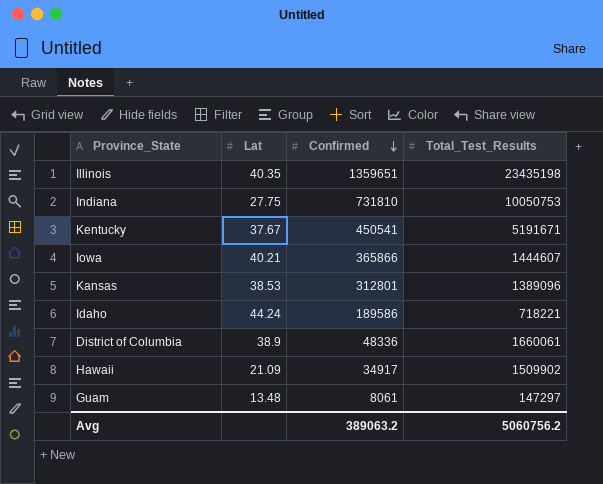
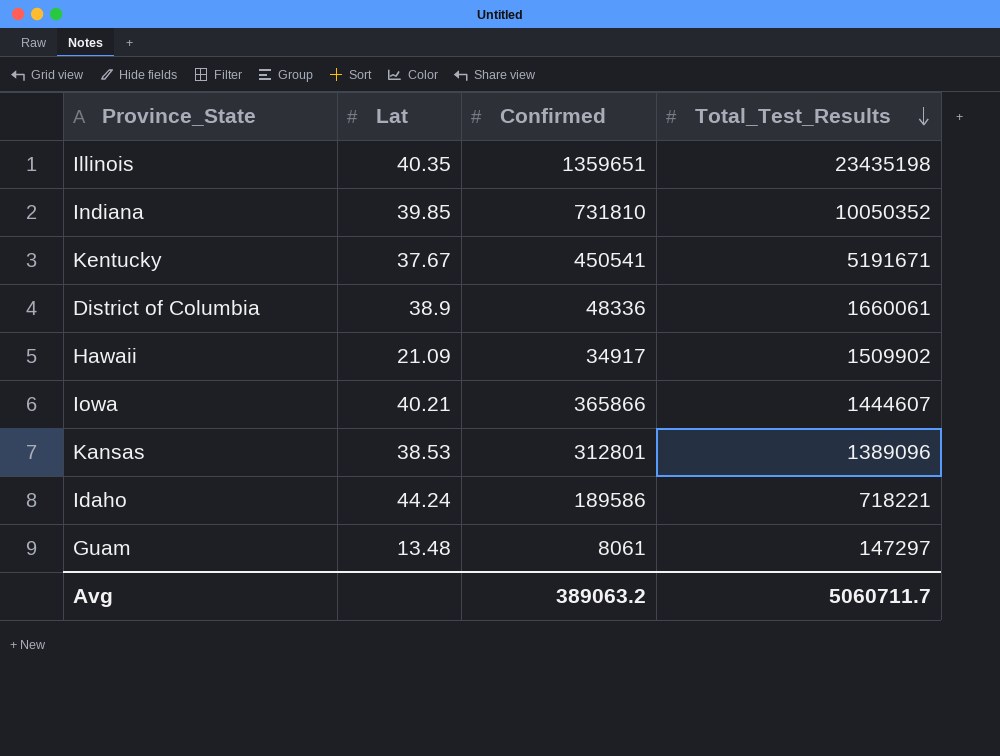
row order: Confirmed descending -> Total_Test_Results descending
Indiana | Lat: 27.75 -> 39.85
Indiana | Total_Test_Results: 10050753 -> 10050352
Avg | Total_Test_Results: 5060756.2 -> 5060711.7

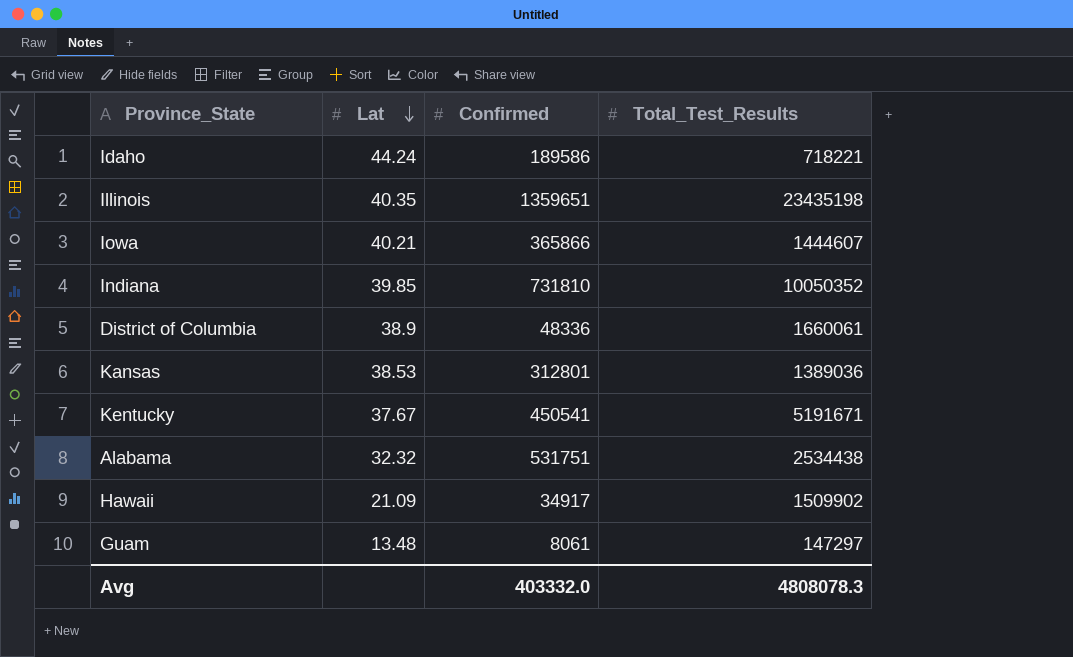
row order: Total_Test_Results descending -> Lat descending
Kansas | Total_Test_Results: 1389096 -> 1389036
row Alabama: none -> 32.32 | 531751 | 2534438
Avg | Confirmed: 389063.2 -> 403332.0
Avg | Total_Test_Results: 5060711.7 -> 4808078.3

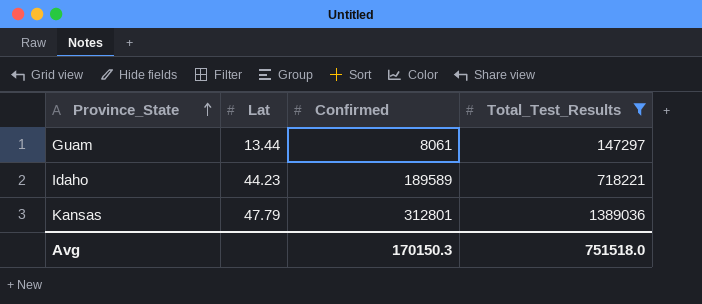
filter: none -> Total_Test_Results <= 1389036
row order: Lat descending -> Province_State ascending
Guam | Lat: 13.48 -> 13.44
Idaho | Lat: 44.24 -> 44.23
Idaho | Confirmed: 189586 -> 189589
Kansas | Lat: 38.53 -> 47.79
Avg | Confirmed: 403332.0 -> 170150.3
Avg | Total_Test_Results: 4808078.3 -> 751518.0

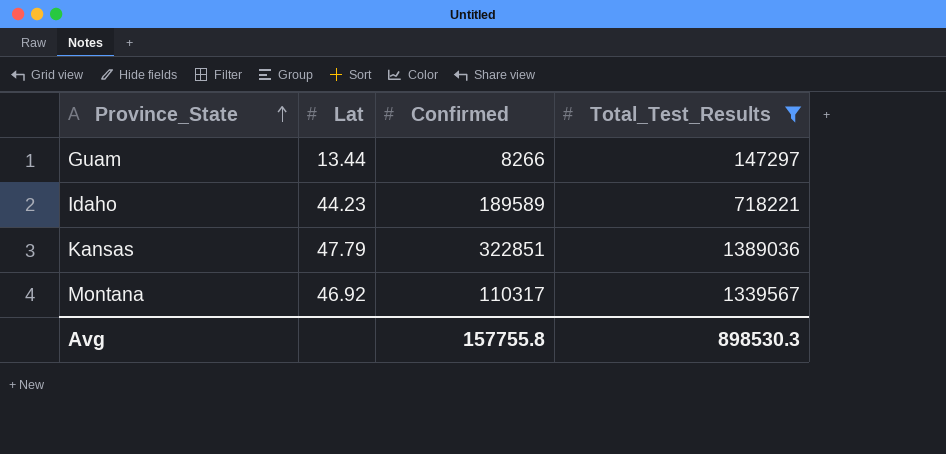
Guam | Confirmed: 8061 -> 8266
Kansas | Confirmed: 312801 -> 322851
row Montana: none -> 46.92 | 110317 | 1339567
Avg | Confirmed: 170150.3 -> 157755.8
Avg | Total_Test_Results: 751518.0 -> 898530.3

